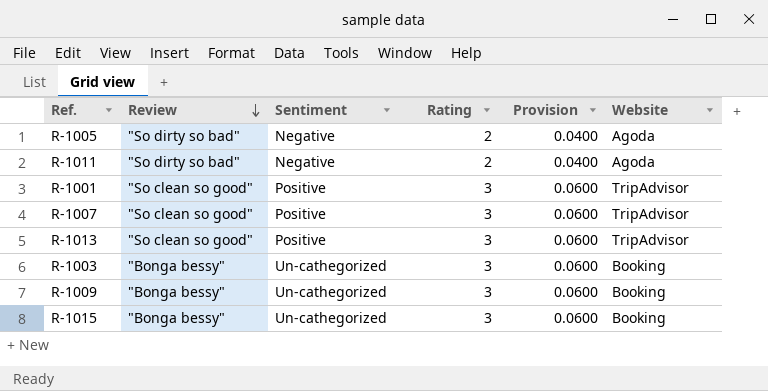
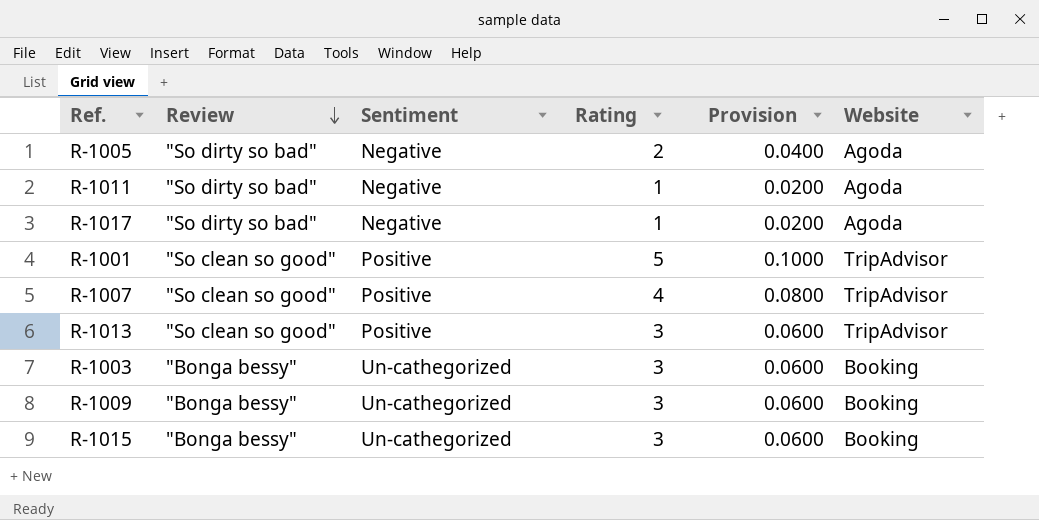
R-1011 | Rating: 2 -> 1
R-1011 | Provision: 0.0400 -> 0.0200
row R-1017: none -> "So dirty so bad" | Negative | 1 | 0.0200 | Agoda
R-1001 | Rating: 3 -> 5
R-1001 | Provision: 0.0600 -> 0.1000
R-1007 | Rating: 3 -> 4
R-1007 | Provision: 0.0600 -> 0.0800

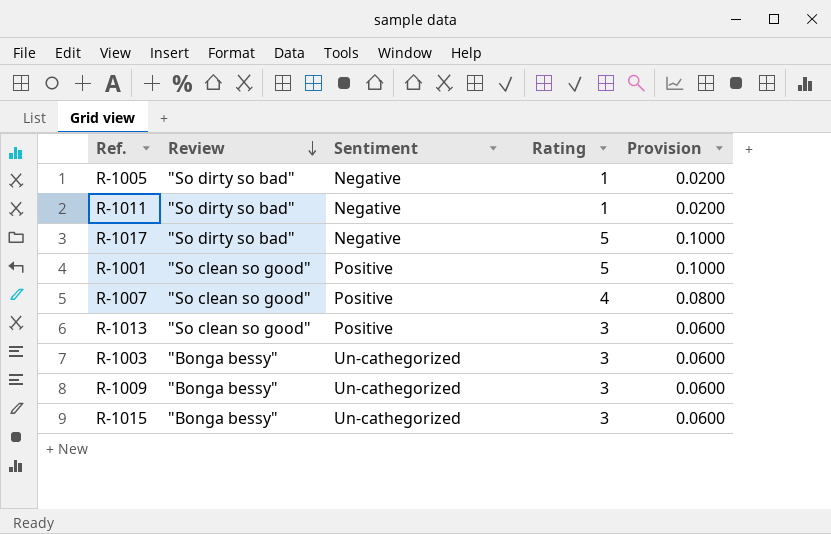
column Website | position: 6 -> none
R-1005 | Rating: 2 -> 1
R-1005 | Provision: 0.0400 -> 0.0200
R-1017 | Rating: 1 -> 5
R-1017 | Provision: 0.0200 -> 0.1000

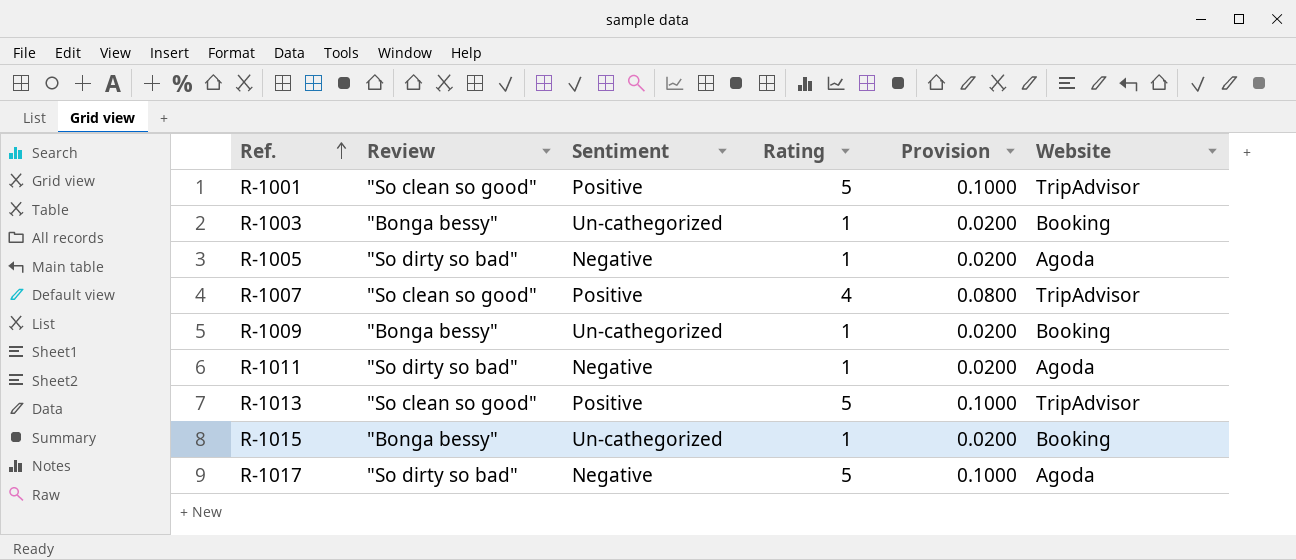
row order: Review descending -> Ref. ascending
column Website | position: none -> 6
R-1003 | Rating: 3 -> 1
R-1003 | Provision: 0.0600 -> 0.0200
R-1009 | Rating: 3 -> 1
R-1009 | Provision: 0.0600 -> 0.0200
R-1013 | Rating: 3 -> 5
R-1013 | Provision: 0.0600 -> 0.1000
R-1015 | Rating: 3 -> 1
R-1015 | Provision: 0.0600 -> 0.0200

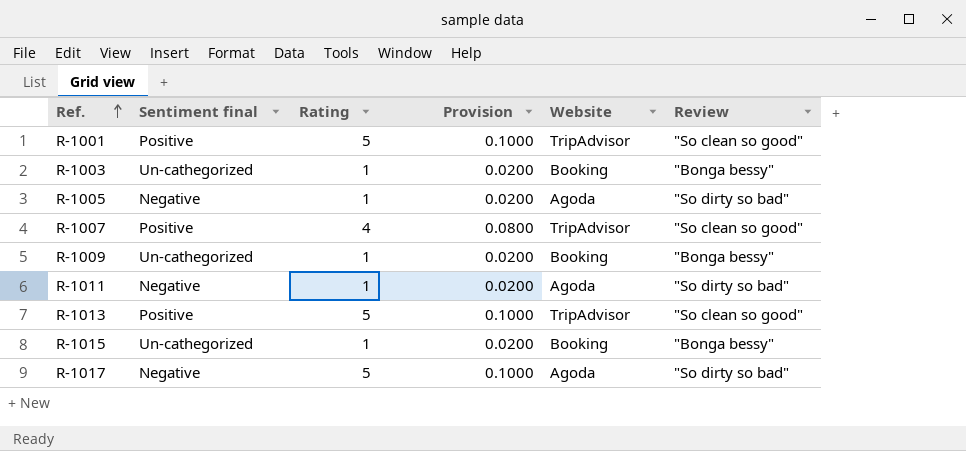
column name: Sentiment -> Sentiment final
column Review | position: 2 -> 6

